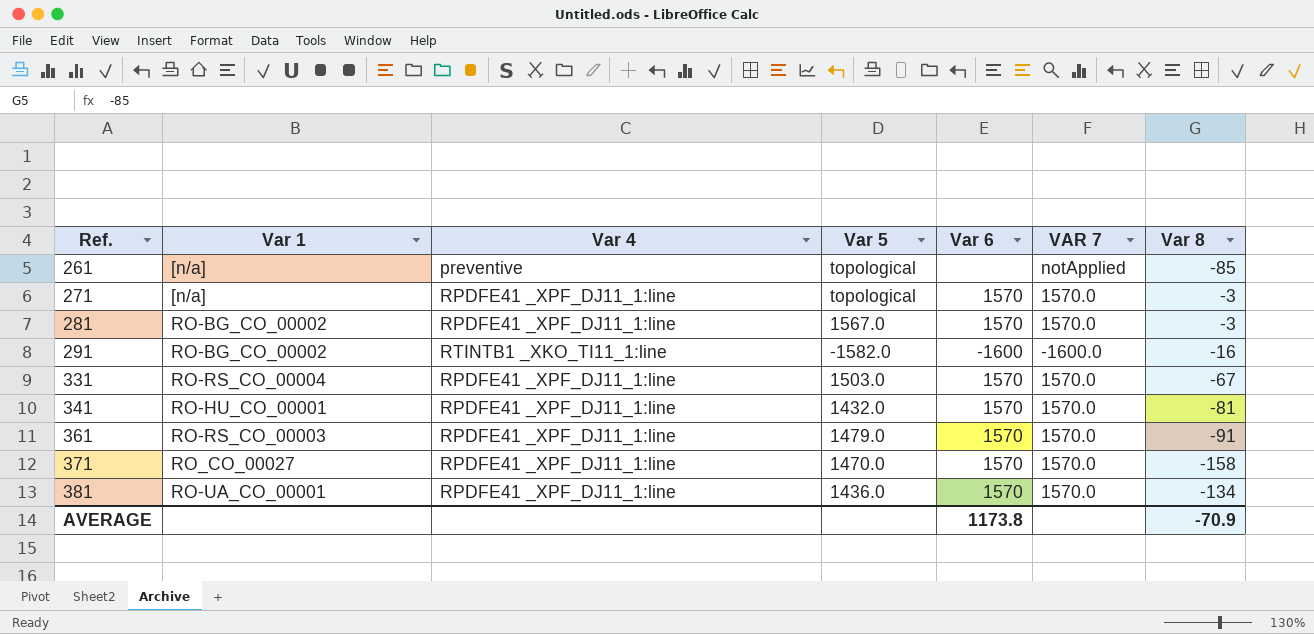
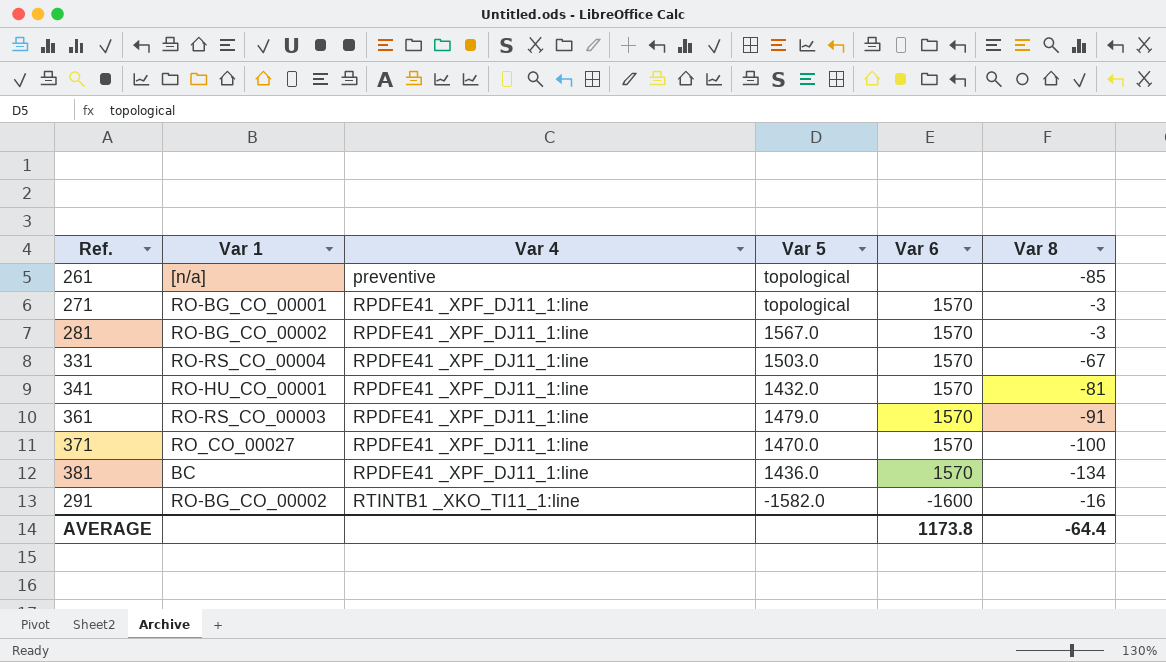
row order: Ref. ascending -> Var 4 ascending
column VAR 7 | position: 6 -> none
271 | Var 1: [n/a] -> RO-BG_CO_00001
371 | Var 8: -158 -> -100
381 | Var 1: RO-UA_CO_00001 -> BC
AVERAGE | Var 8: -70.9 -> -64.4

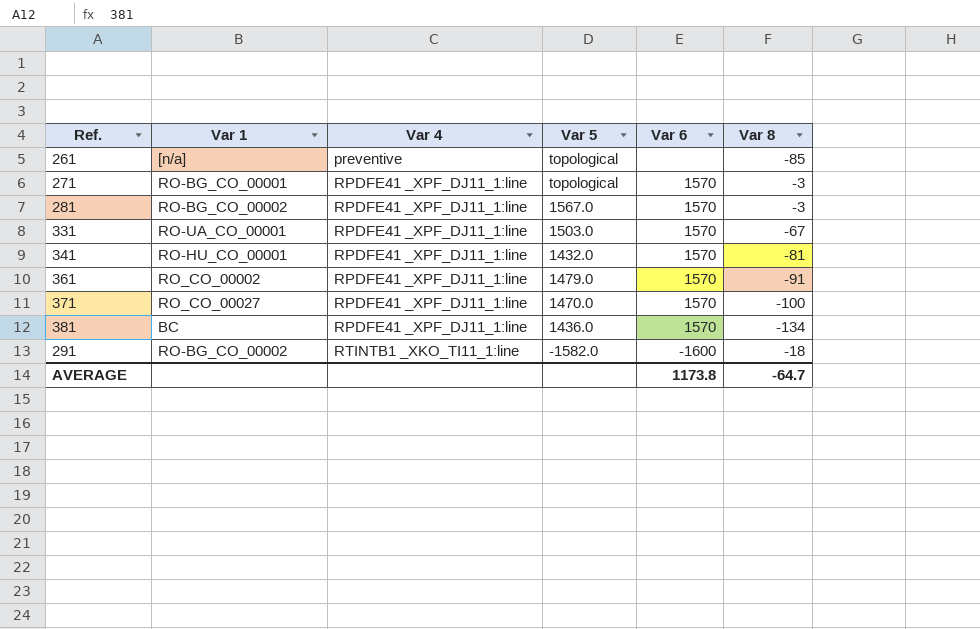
331 | Var 1: RO-RS_CO_00004 -> RO-UA_CO_00001
361 | Var 1: RO-RS_CO_00003 -> RO_CO_00002
291 | Var 8: -16 -> -18
AVERAGE | Var 8: -64.4 -> -64.7

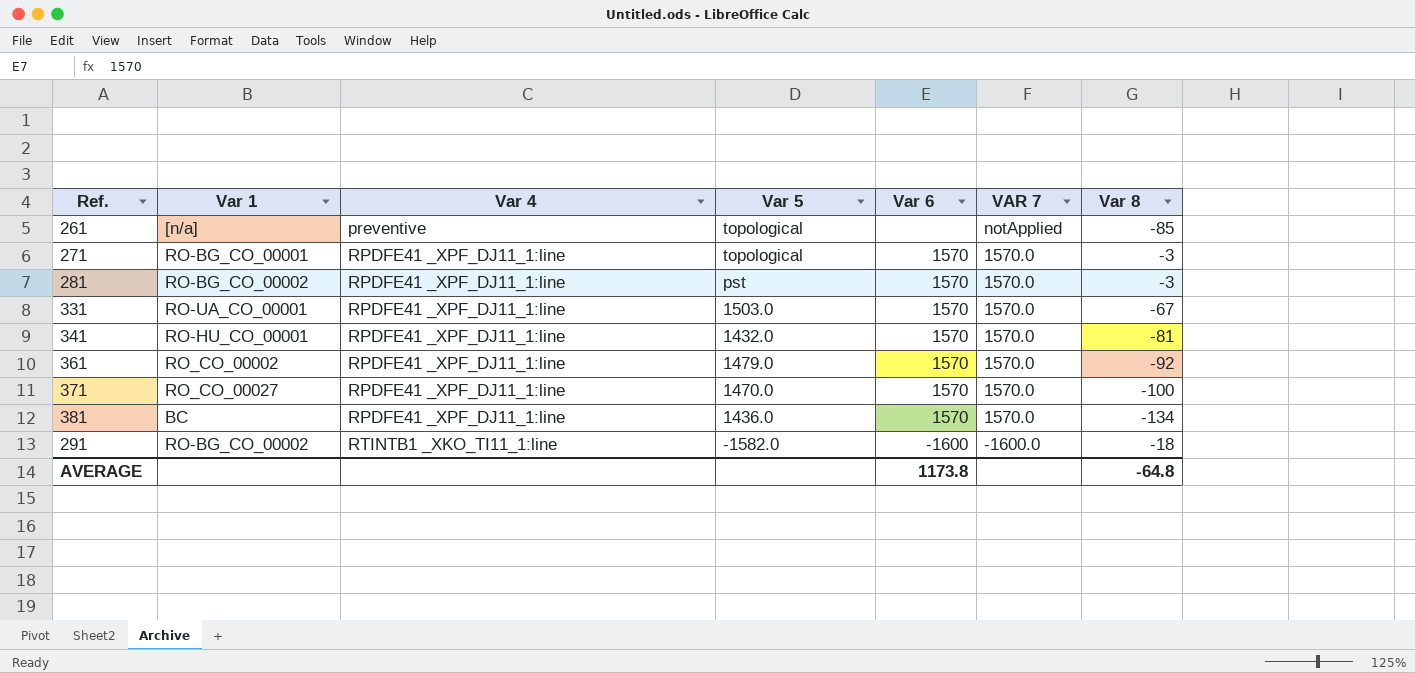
column VAR 7 | position: none -> 6
281 | Var 5: 1567.0 -> pst
361 | Var 8: -91 -> -92
AVERAGE | Var 8: -64.7 -> -64.8

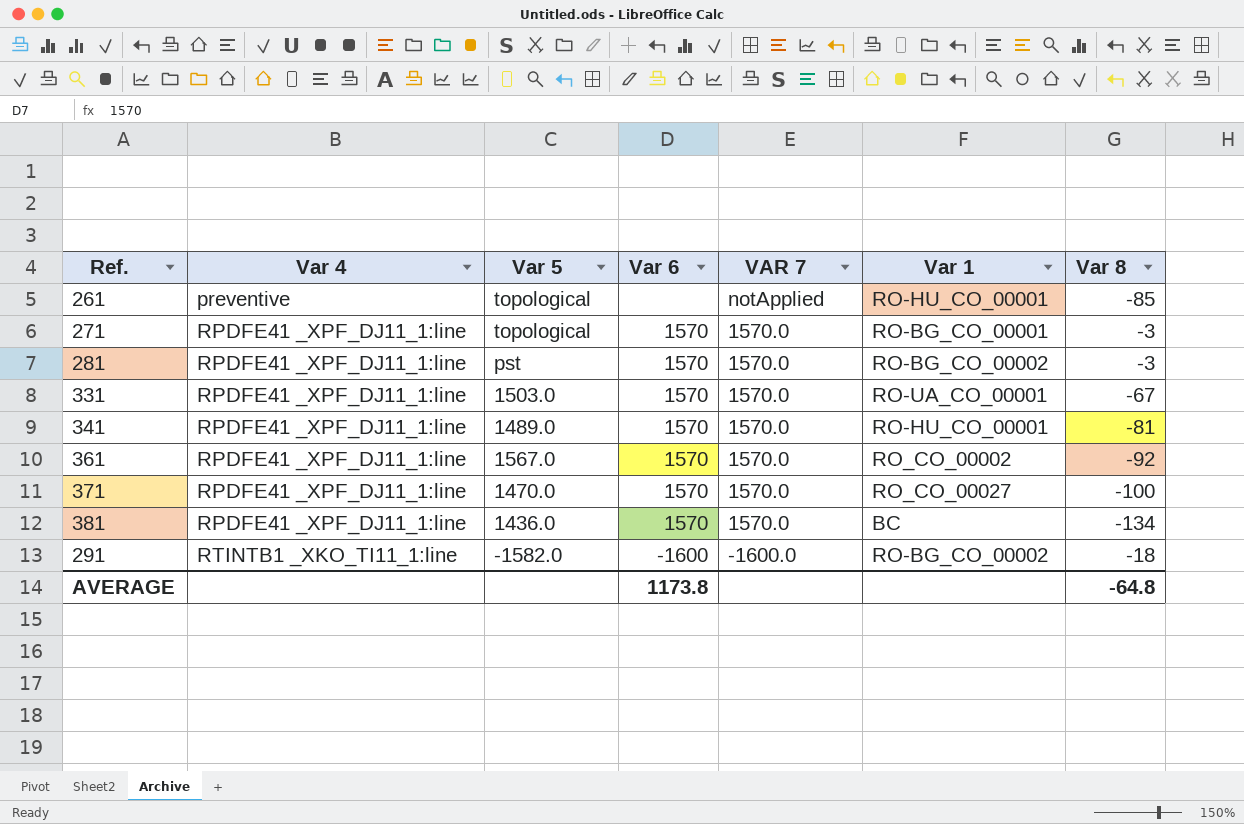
column Var 1 | position: 2 -> 6
261 | Var 1: [n/a] -> RO-HU_CO_00001
341 | Var 5: 1432.0 -> 1489.0
361 | Var 5: 1479.0 -> 1567.0

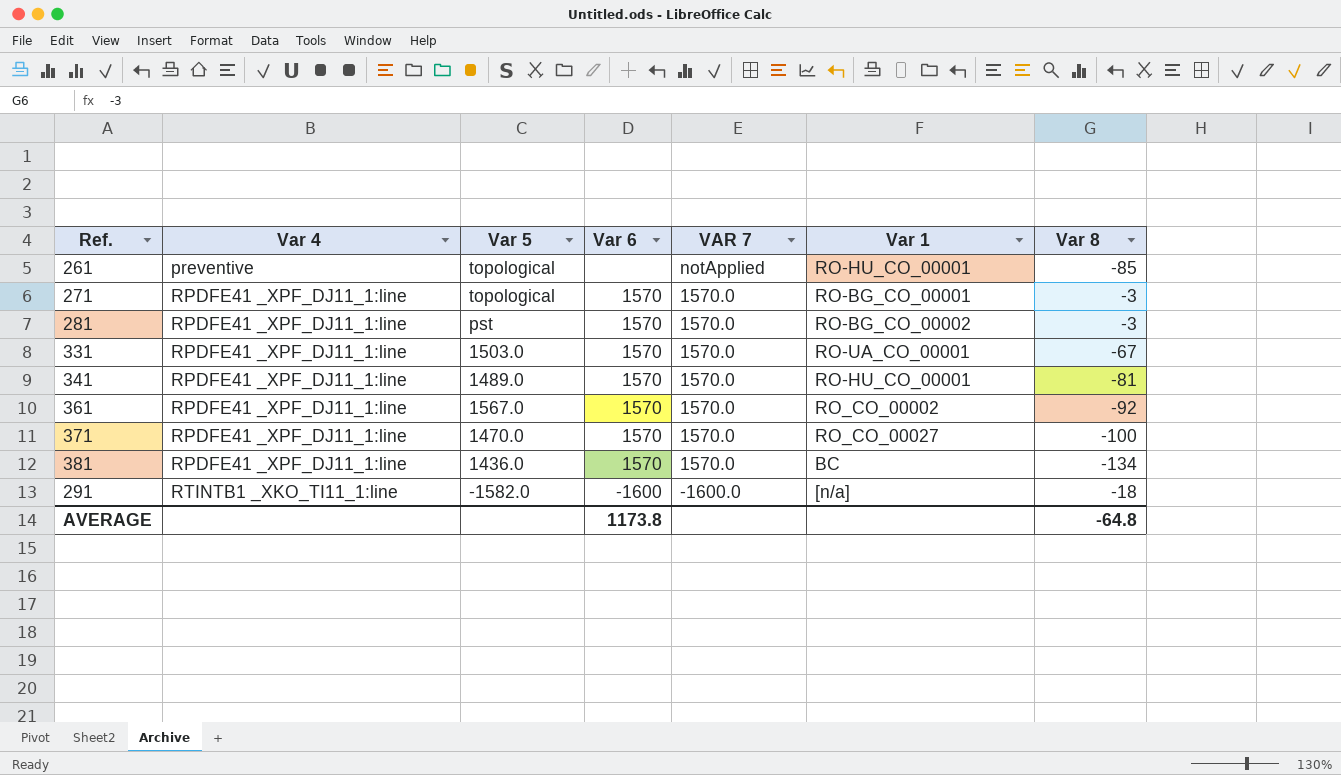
291 | Var 1: RO-BG_CO_00002 -> [n/a]

